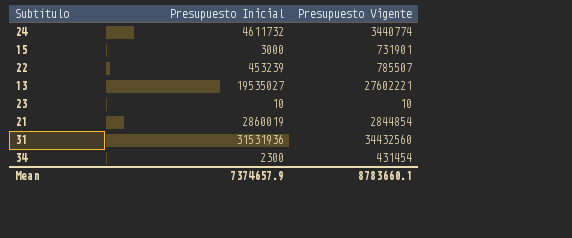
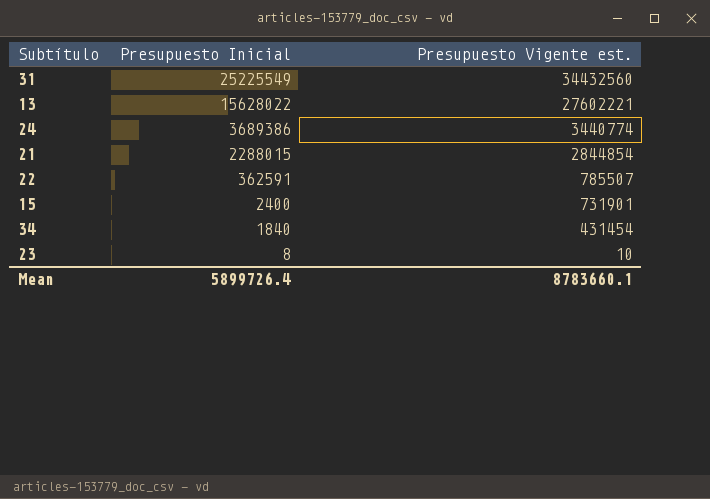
row order: none -> Presupuesto Inicial descending
column name: Presupuesto Vigente -> Presupuesto Vigente est.
31 | Presupuesto Inicial: 31531936 -> 25225549
13 | Presupuesto Inicial: 19535027 -> 15628022
24 | Presupuesto Inicial: 4611732 -> 3689386
21 | Presupuesto Inicial: 2860019 -> 2288015
22 | Presupuesto Inicial: 453239 -> 362591
15 | Presupuesto Inicial: 3000 -> 2400
34 | Presupuesto Inicial: 2300 -> 1840
23 | Presupuesto Inicial: 10 -> 8
Mean | Presupuesto Inicial: 7374657.9 -> 5899726.4

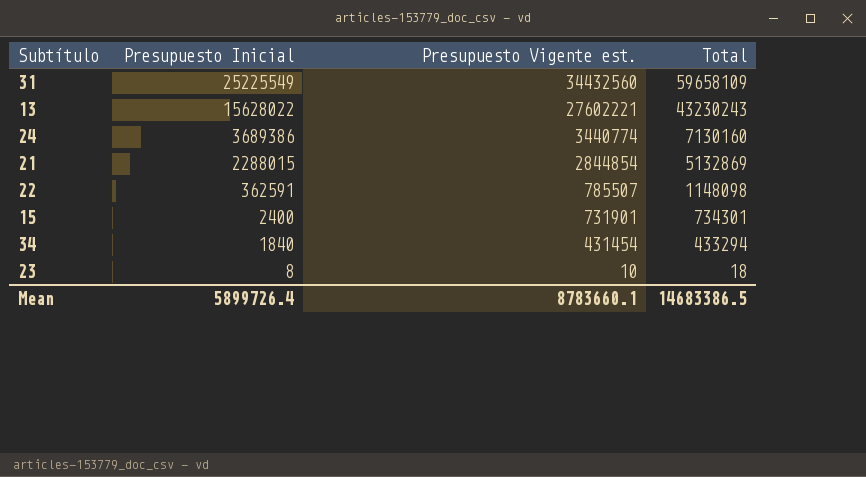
column Total | formula: none -> [Presupuesto Inicial] + [Presupuesto Vigente est.]

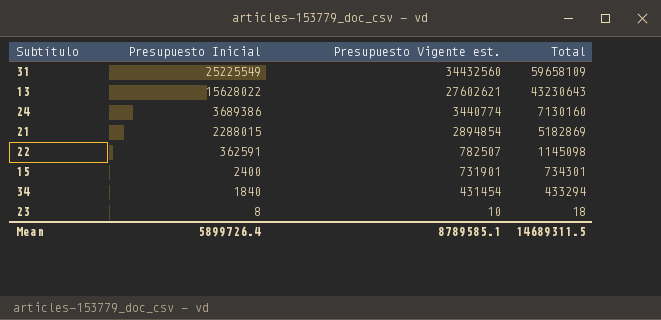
13 | Presupuesto Vigente est.: 27602221 -> 27602621
13 | Total: 43230243 -> 43230643
21 | Presupuesto Vigente est.: 2844854 -> 2894854
21 | Total: 5132869 -> 5182869
22 | Presupuesto Vigente est.: 785507 -> 782507
22 | Total: 1148098 -> 1145098
Mean | Presupuesto Vigente est.: 8783660.1 -> 8789585.1
Mean | Total: 14683386.5 -> 14689311.5

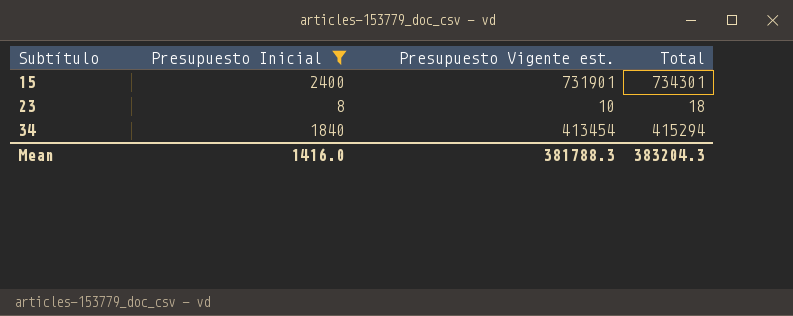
filter: none -> Presupuesto Inicial <= 2400
row order: Presupuesto Inicial descending -> Subtítulo ascending
34 | Presupuesto Vigente est.: 431454 -> 413454
34 | Total: 433294 -> 415294
Mean | Presupuesto Inicial: 5899726.4 -> 1416.0
Mean | Presupuesto Vigente est.: 8789585.1 -> 381788.3
Mean | Total: 14689311.5 -> 383204.3

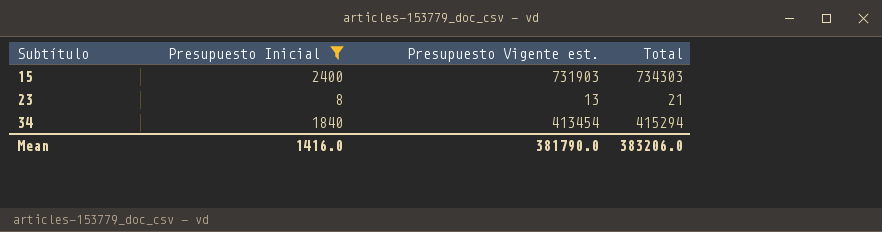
15 | Presupuesto Vigente est.: 731901 -> 731903
15 | Total: 734301 -> 734303
23 | Presupuesto Vigente est.: 10 -> 13
23 | Total: 18 -> 21
Mean | Presupuesto Vigente est.: 381788.3 -> 381790.0
Mean | Total: 383204.3 -> 383206.0

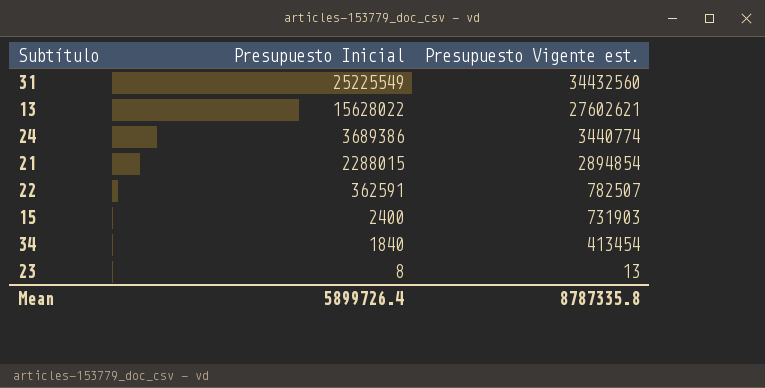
filter: Presupuesto Inicial <= 2400 -> none
row order: Subtítulo ascending -> Presupuesto Inicial descending
column Total | formula: [Presupuesto Inicial] + [Presupuesto Vigente est.] -> none
Mean | Presupuesto Inicial: 1416.0 -> 5899726.4
Mean | Presupuesto Vigente est.: 381790.0 -> 8787335.8

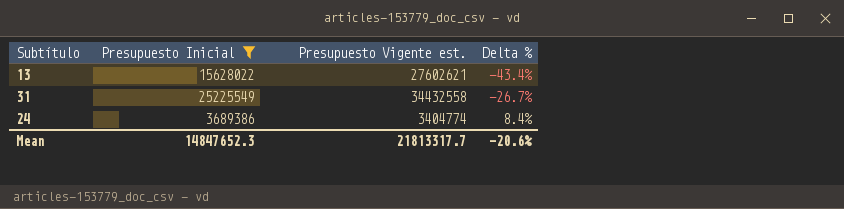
filter: none -> Presupuesto Inicial >= 3689386
row order: Presupuesto Inicial descending -> Delta % ascending
column Delta % | formula: none -> ([Presupuesto Inicial] - [Presupuesto Vigente est.]) / [Presupuesto Vigente est.]
31 | Presupuesto Vigente est.: 34432560 -> 34432558
24 | Presupuesto Vigente est.: 3440774 -> 3404774
Mean | Presupuesto Inicial: 5899726.4 -> 14847652.3
Mean | Presupuesto Vigente est.: 8787335.8 -> 21813317.7

